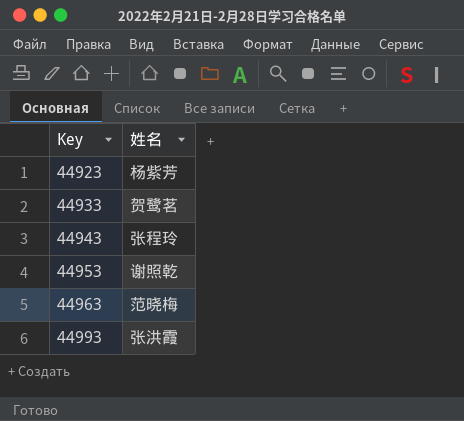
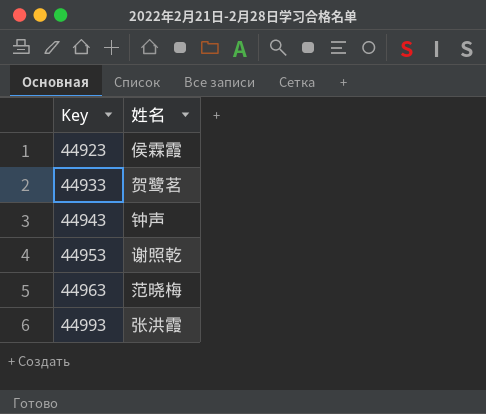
44923 | 姓名: 杨紫芳 -> 侯霖霞
44943 | 姓名: 张程玲 -> 钟声

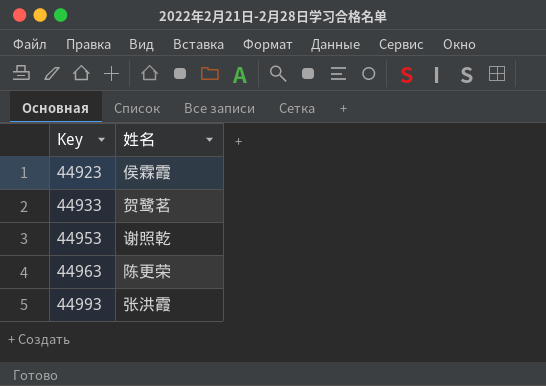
row 44943: 钟声 -> none
44963 | 姓名: 范晓梅 -> 陈更荣

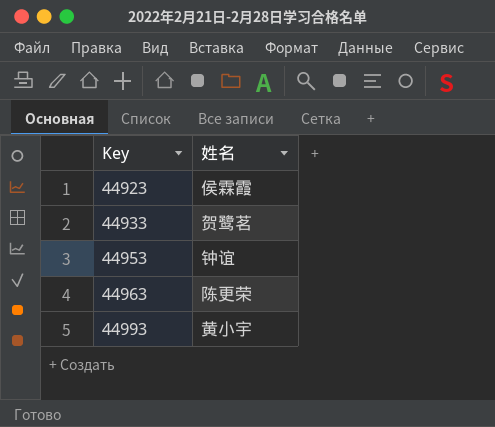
44953 | 姓名: 谢照乾 -> 钟谊
44993 | 姓名: 张洪霞 -> 黄小宇

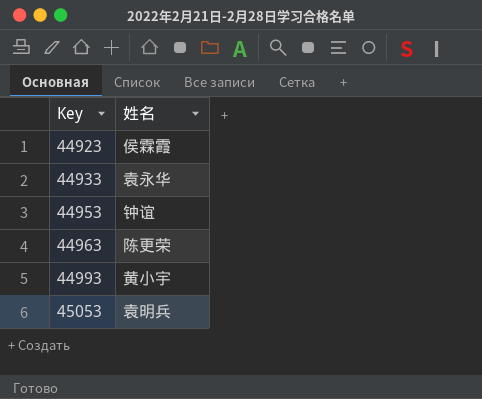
44933 | 姓名: 贺鹭茗 -> 袁永华
row 45053: none -> 袁明兵

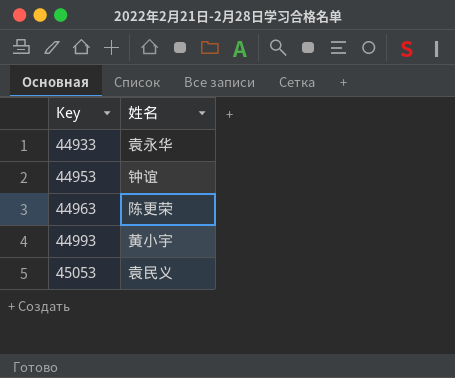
row 44923: 侯霖霞 -> none
45053 | 姓名: 袁明兵 -> 袁民义

